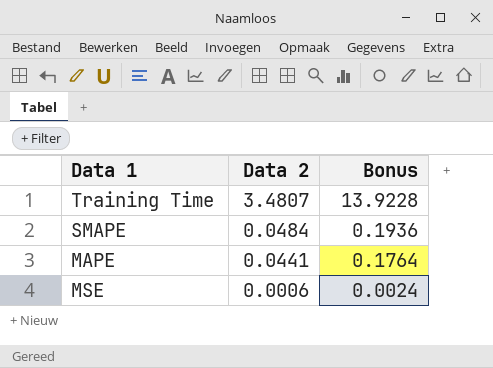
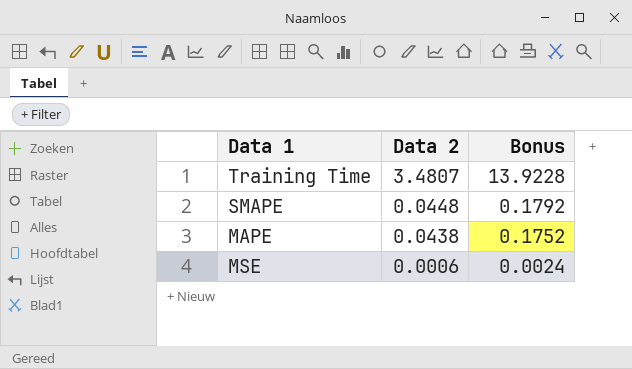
SMAPE | Data 2: 0.0484 -> 0.0448
SMAPE | Bonus: 0.1936 -> 0.1792
MAPE | Data 2: 0.0441 -> 0.0438
MAPE | Bonus: 0.1764 -> 0.1752

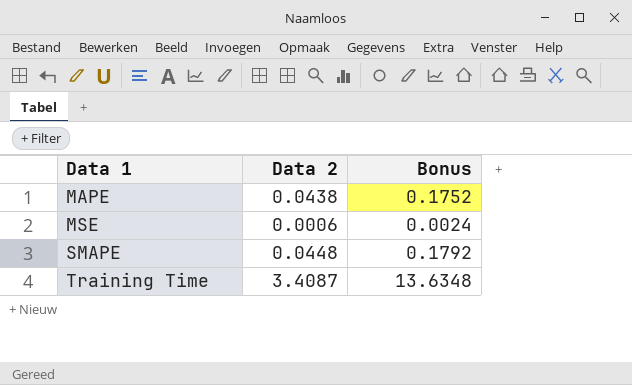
row order: Data 2 descending -> Data 1 ascending
Training Time | Data 2: 3.4807 -> 3.4087
Training Time | Bonus: 13.9228 -> 13.6348

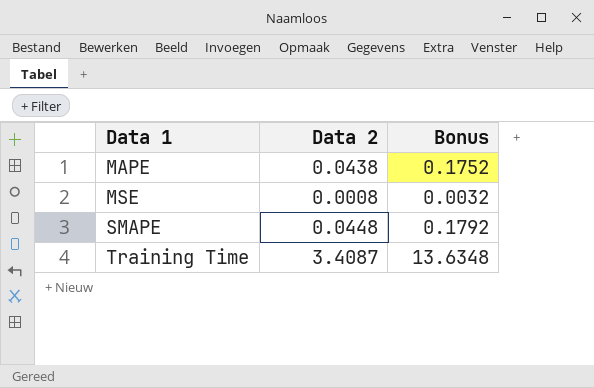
MSE | Data 2: 0.0006 -> 0.0008
MSE | Bonus: 0.0024 -> 0.0032

